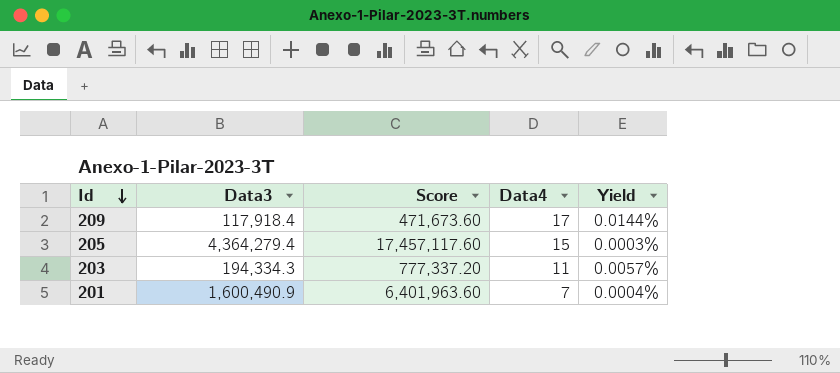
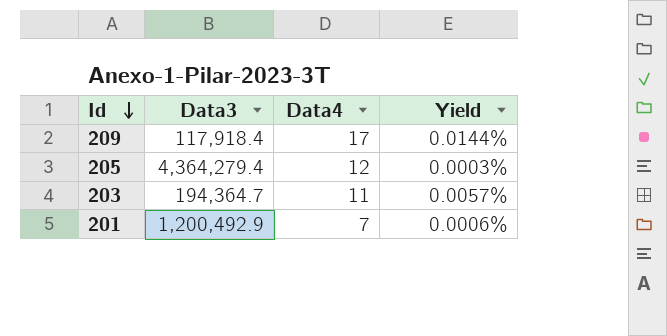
column Score | formula: [Data3] * 4 -> none
205 | Data4: 15 -> 12
203 | Data3: 194,334.3 -> 194,364.7
201 | Data3: 1,600,490.9 -> 1,200,492.9
201 | Yield: 0.0004% -> 0.0006%

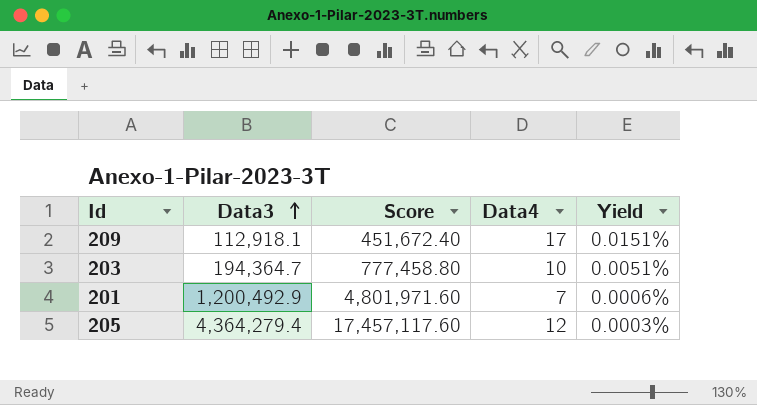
row order: Id descending -> Data3 ascending
column Score | formula: none -> [Data3] * 4
209 | Data3: 117,918.4 -> 112,918.1
209 | Yield: 0.0144% -> 0.0151%
203 | Data4: 11 -> 10
203 | Yield: 0.0057% -> 0.0051%

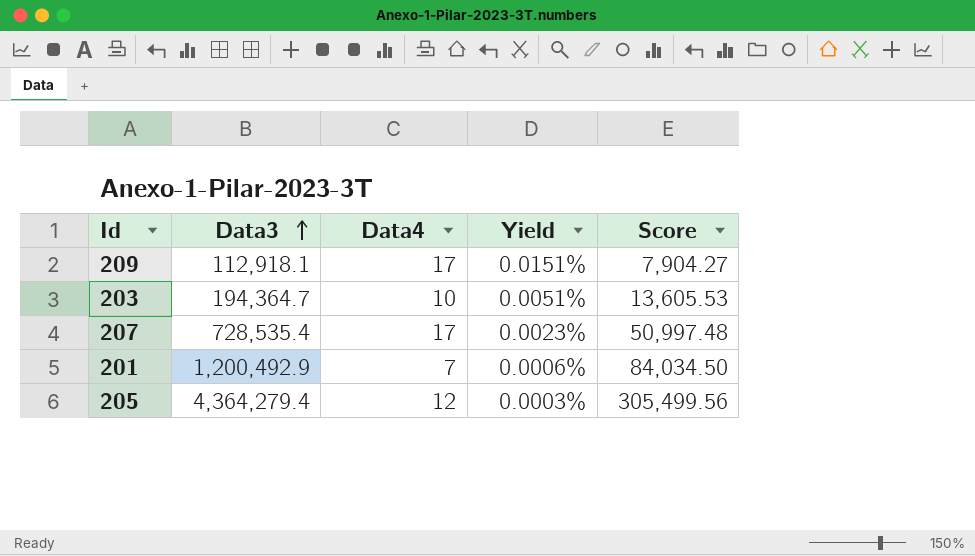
column Score | formula: [Data3] * 4 -> [Data3] * 0.07
column Score | position: 3 -> 5
row 207: none -> 728,535.4 | 17 | 0.0023% | 50,997.48

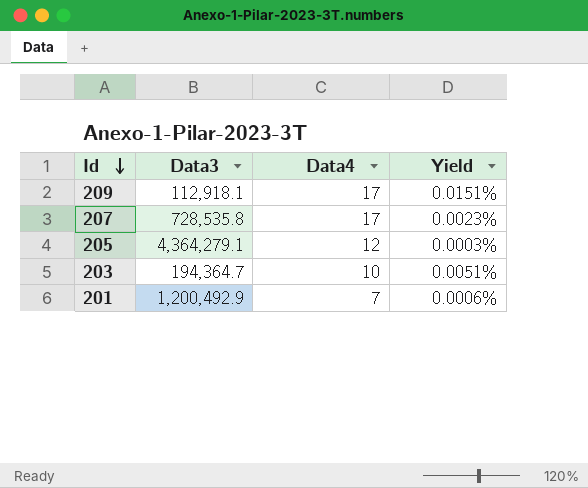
row order: Data3 ascending -> Id descending
column Score | formula: [Data3] * 0.07 -> none
207 | Data3: 728,535.4 -> 728,535.8
205 | Data3: 4,364,279.4 -> 4,364,279.1

